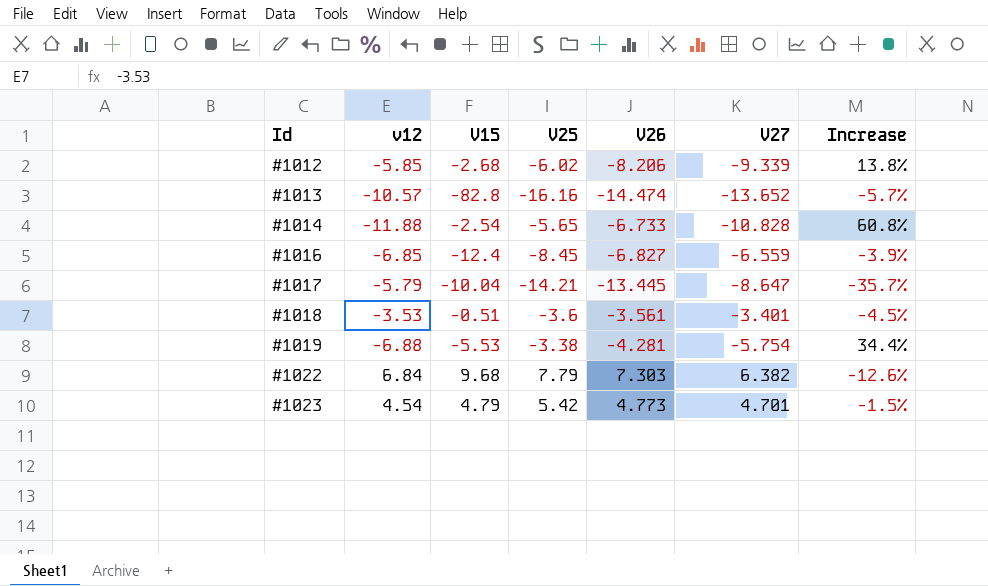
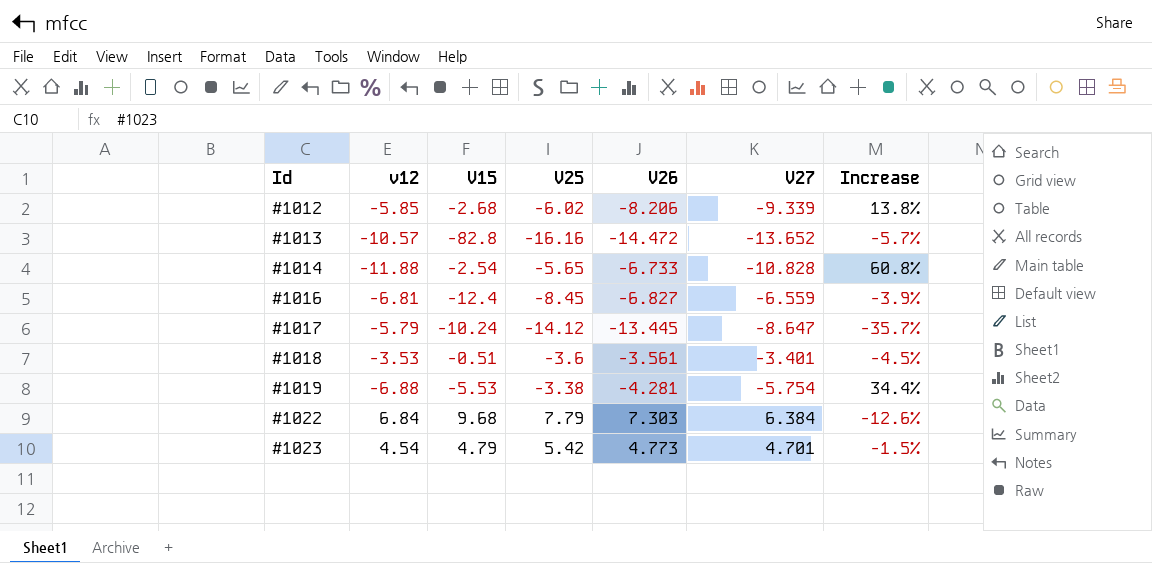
#1013 | V26: -14.474 -> -14.472
#1016 | v12: -6.85 -> -6.81
#1017 | V15: -10.04 -> -10.24
#1017 | V25: -14.21 -> -14.12
#1022 | V27: 6.382 -> 6.384

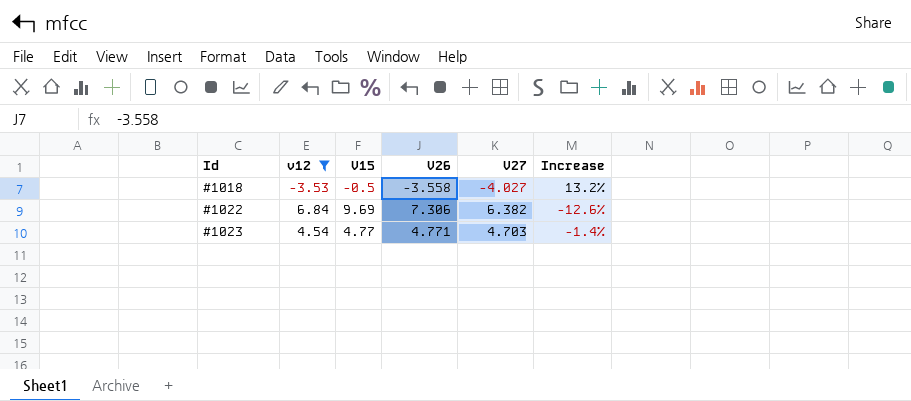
filter: none -> v12 >= -3.53
column V25 | position: 4 -> none
#1018 | V15: -0.51 -> -0.5
#1018 | V26: -3.561 -> -3.558
#1018 | V27: -3.401 -> -4.027
#1018 | Increase: -4.5% -> 13.2%
#1022 | V15: 9.68 -> 9.69
#1022 | V26: 7.303 -> 7.306
#1022 | V27: 6.384 -> 6.382
#1023 | V15: 4.79 -> 4.77
#1023 | V26: 4.773 -> 4.771
#1023 | V27: 4.701 -> 4.703
#1023 | Increase: -1.5% -> -1.4%

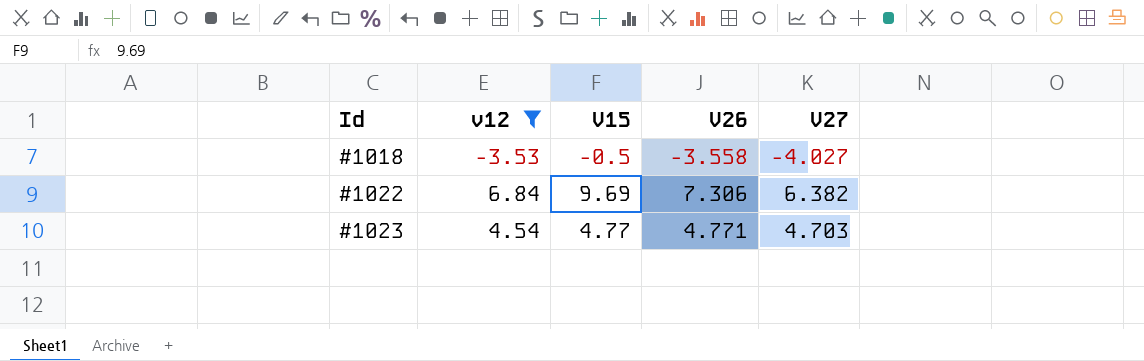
column Increase | formula: ([V27] - [V26]) / [V26] -> none

